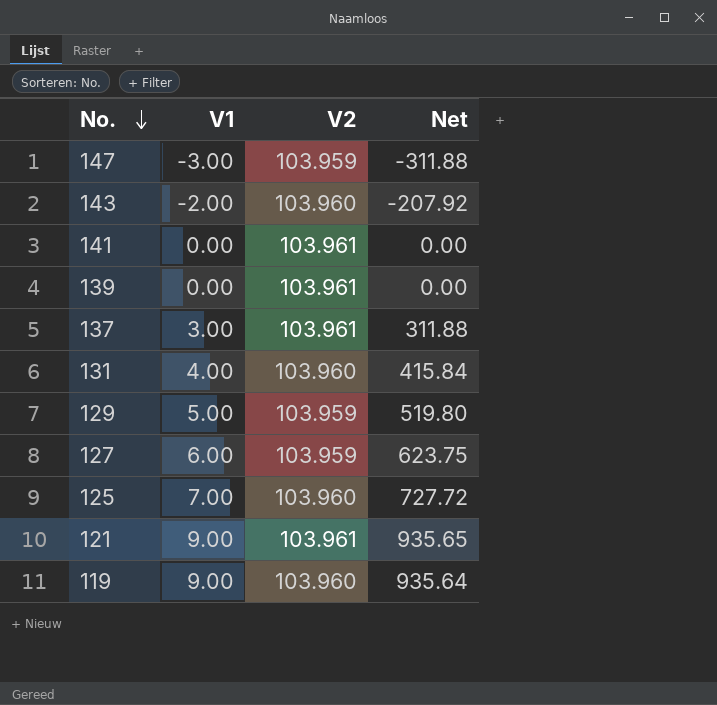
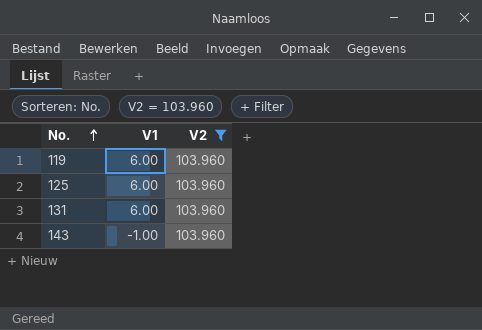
filter: none -> V2 = 103.960
row order: No. descending -> No. ascending
column Net | formula: [V1] * [V2] -> none
119 | V1: 9.00 -> 6.00
125 | V1: 7.00 -> 6.00
131 | V1: 4.00 -> 6.00
143 | V1: -2.00 -> -1.00

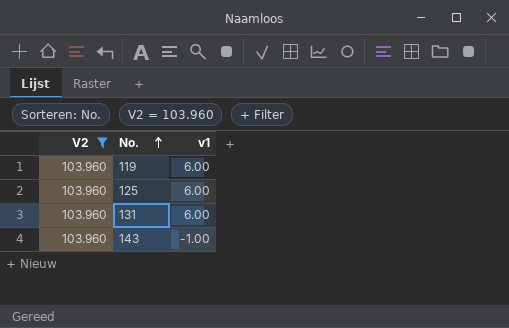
column V2 | position: 3 -> 1
column name: V1 -> v1

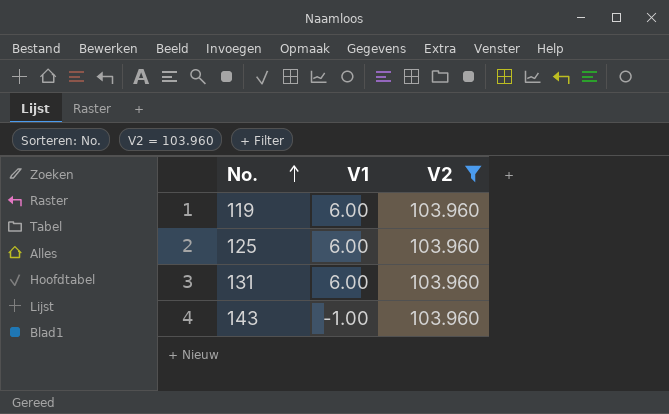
column name: v1 -> V1
column V2 | position: 1 -> 3

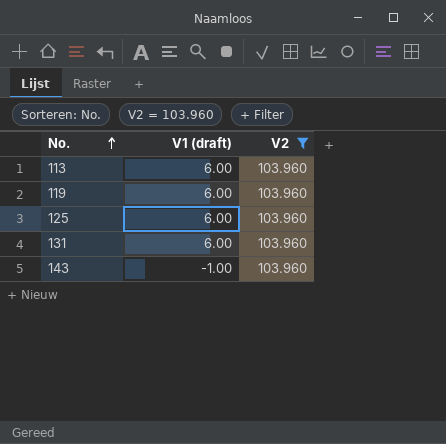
column name: V1 -> V1 (draft)
row 113: none -> 6.00 | 103.960

